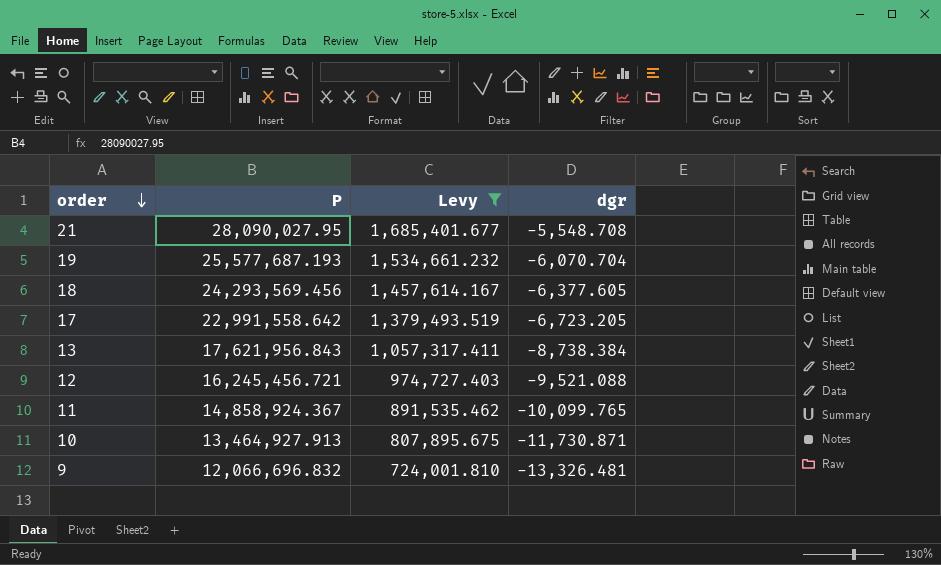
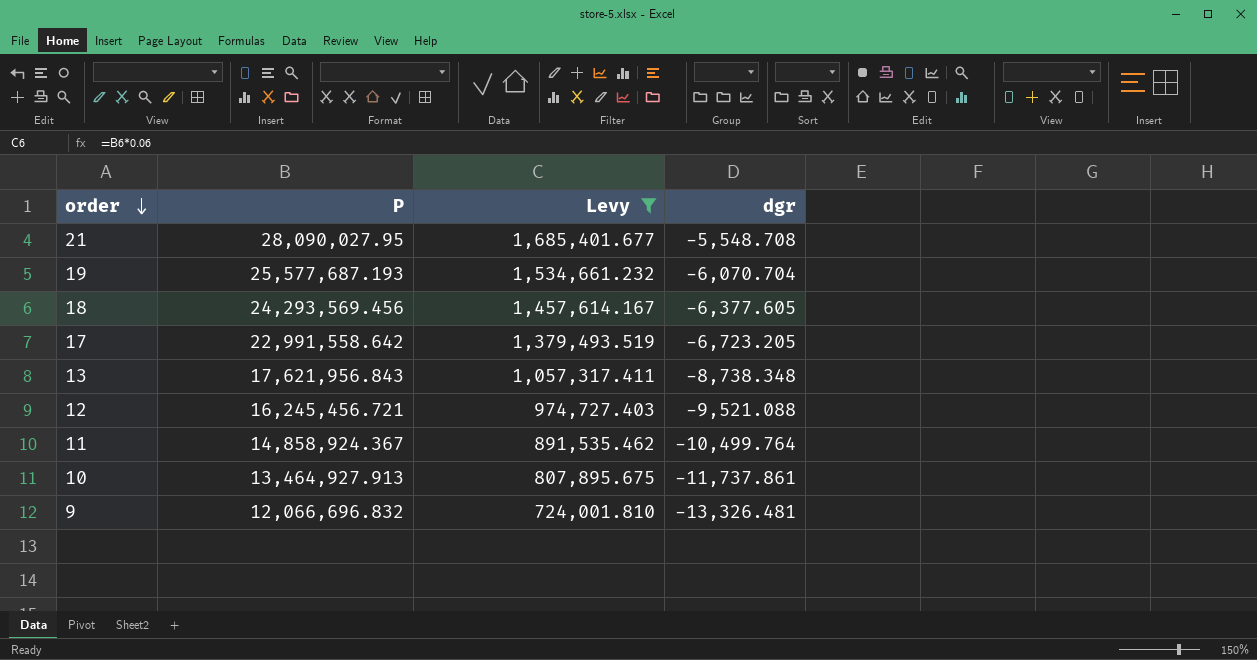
13 | dgr: -8,738.384 -> -8,738.348
11 | dgr: -10,099.765 -> -10,499.764
10 | dgr: -11,730.871 -> -11,737.861

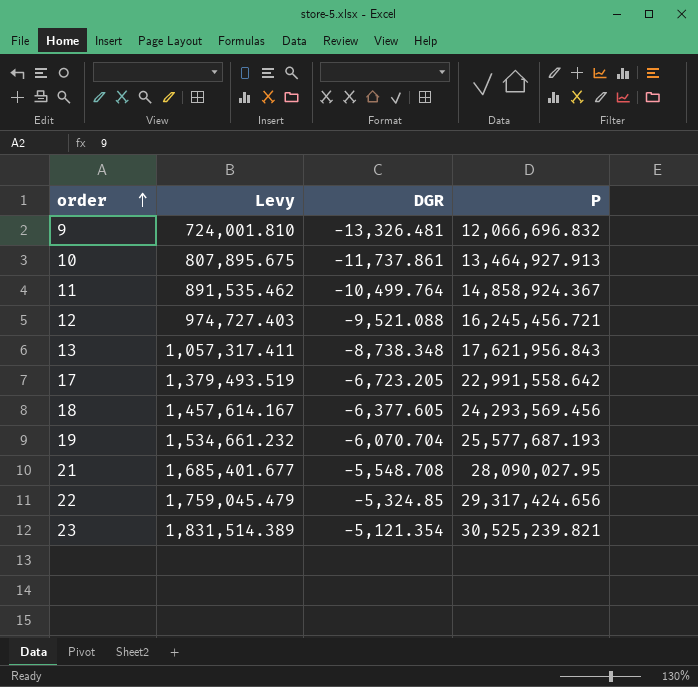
filter: Levy <= 1,685,401.677 -> none
row order: order descending -> order ascending
column name: dgr -> DGR
column P | position: 2 -> 4

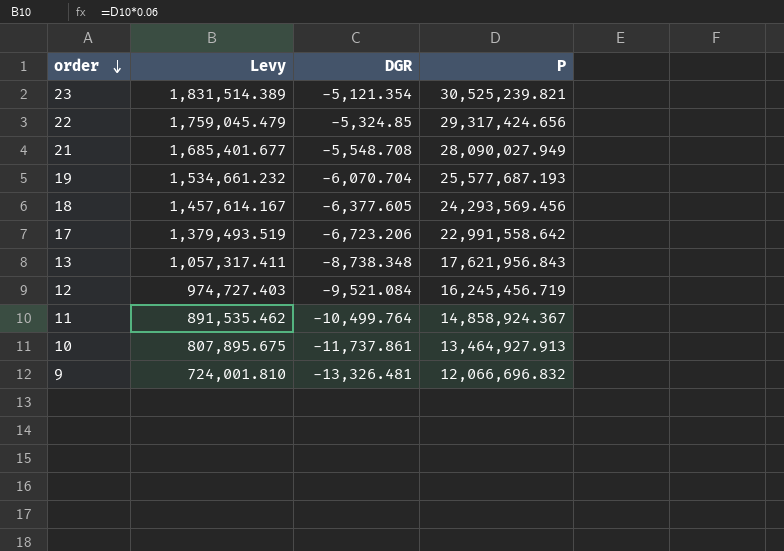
row order: order ascending -> order descending
21 | P: 28,090,027.95 -> 28,090,027.949
17 | DGR: -6,723.205 -> -6,723.206
12 | DGR: -9,521.088 -> -9,521.084
12 | P: 16,245,456.721 -> 16,245,456.719

